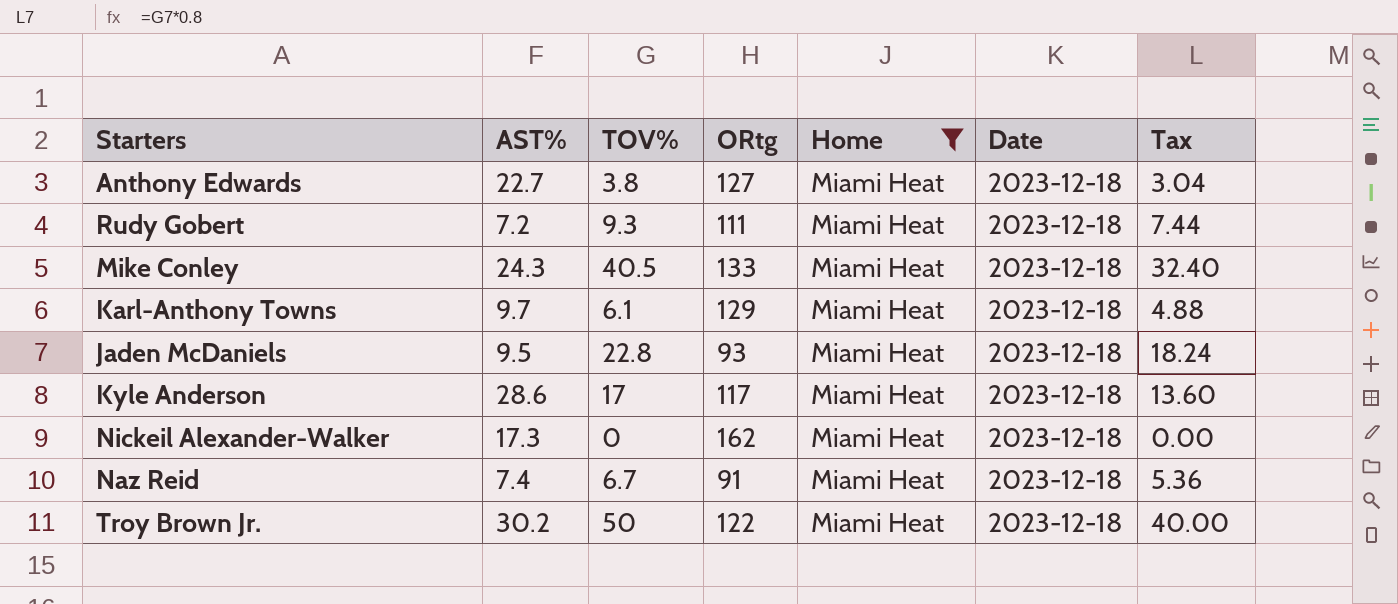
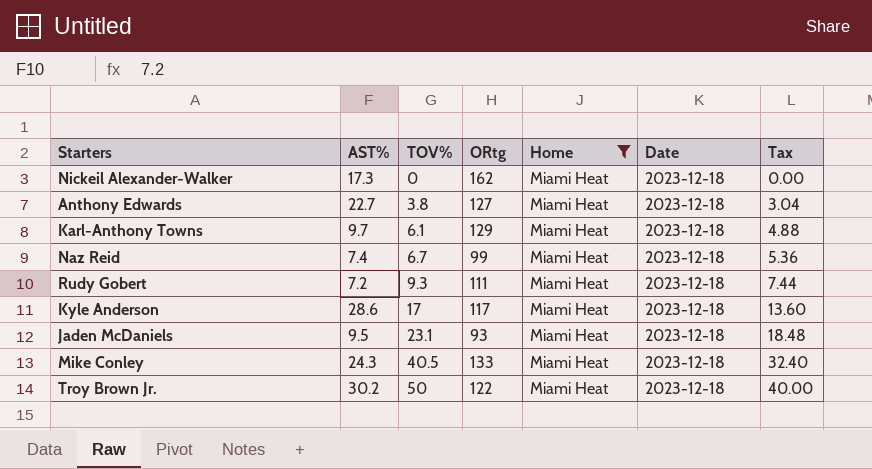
row order: none -> TOV% ascending
Naz Reid | ORtg: 91 -> 99
Jaden McDaniels | TOV%: 22.8 -> 23.1
Jaden McDaniels | Tax: 18.24 -> 18.48

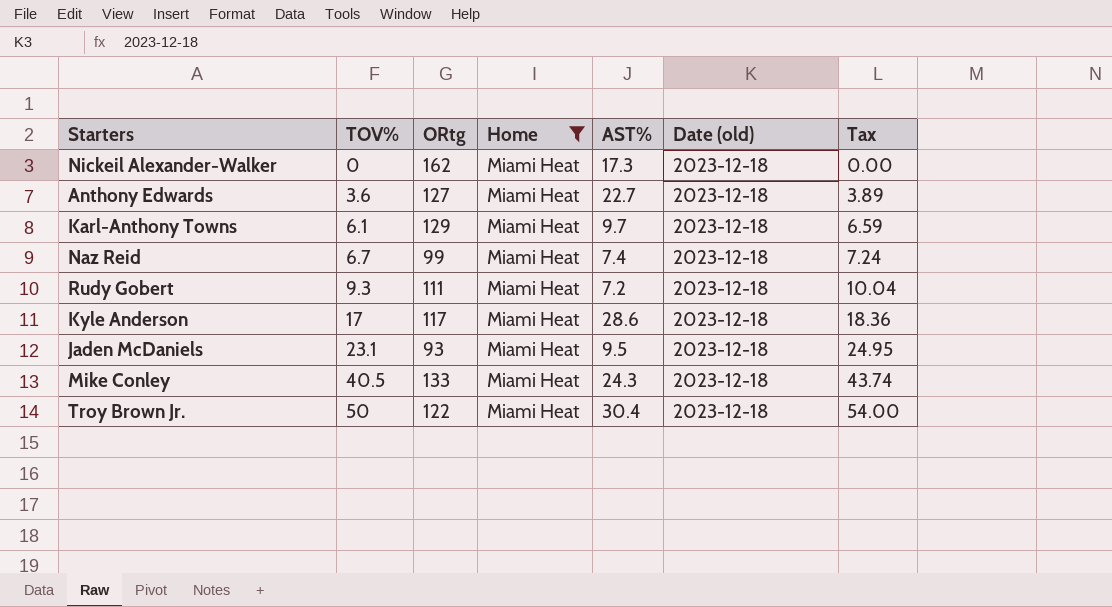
column AST% | position: 2 -> 5
column name: Date -> Date (old)
column Tax | formula: [TOV%] * 0.8 -> [TOV%] * 1.08
Anthony Edwards | TOV%: 3.8 -> 3.6
Troy Brown Jr. | AST%: 30.2 -> 30.4

